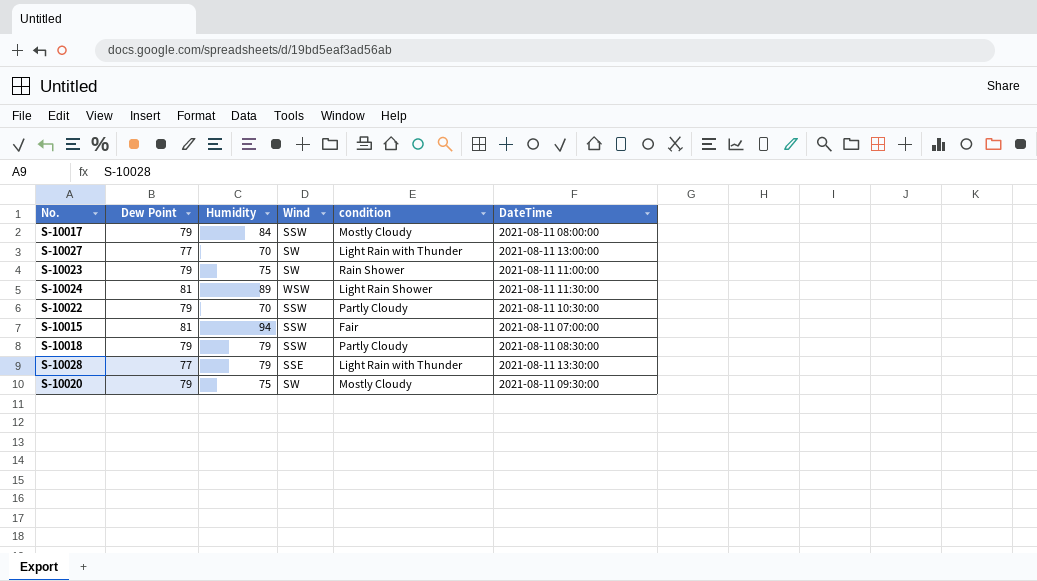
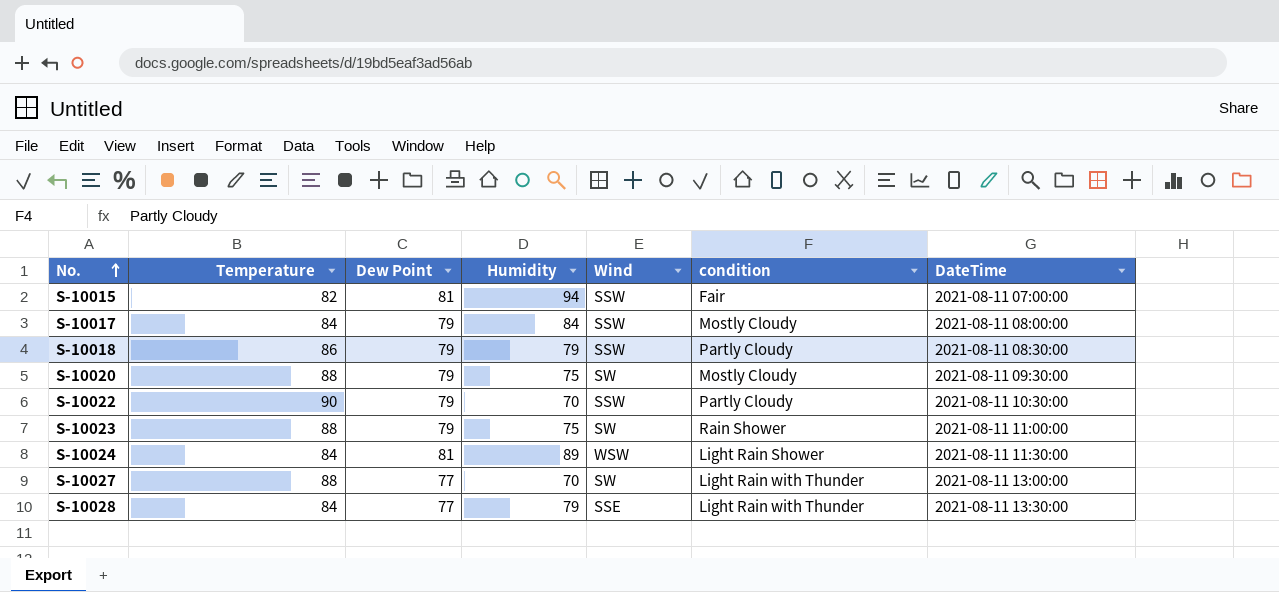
row order: none -> No. ascending
column Temperature | position: none -> 2

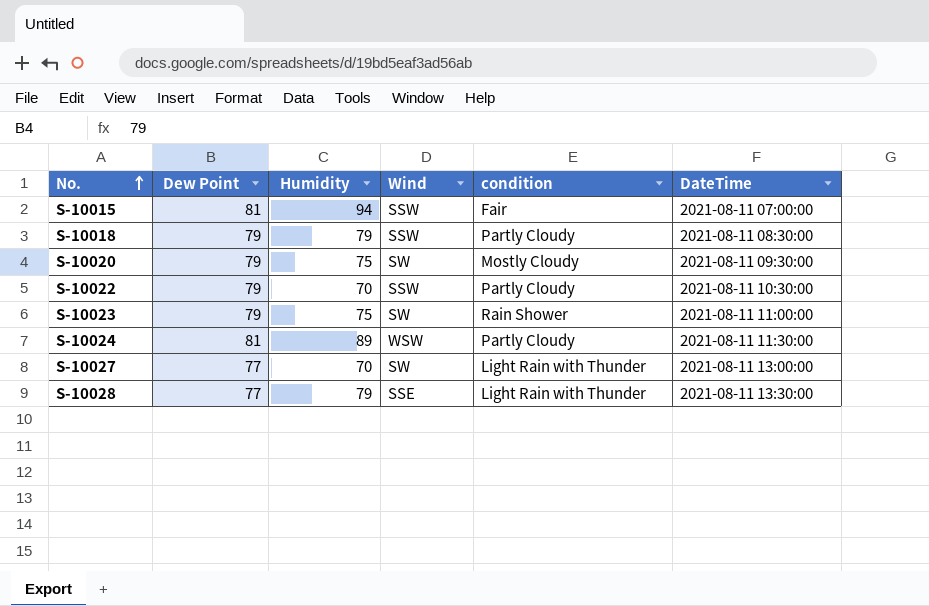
column Temperature | position: 2 -> none
row S-10017: 84 | 79 | 84 | SSW | Mostly Cloudy | 2021-08-11 08:00:00 -> none
S-10024 | condition: Light Rain Shower -> Partly Cloudy

